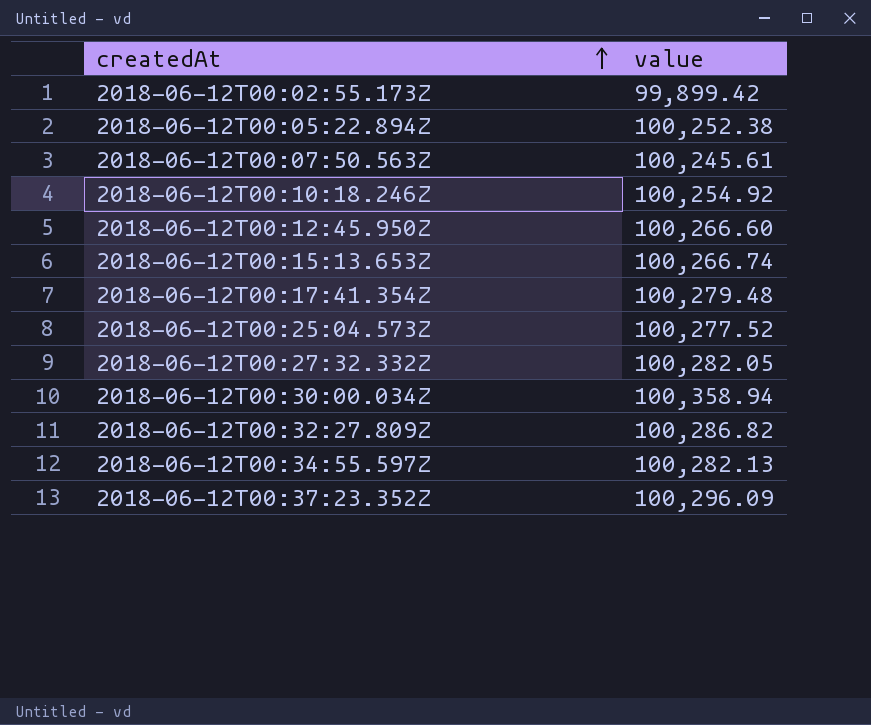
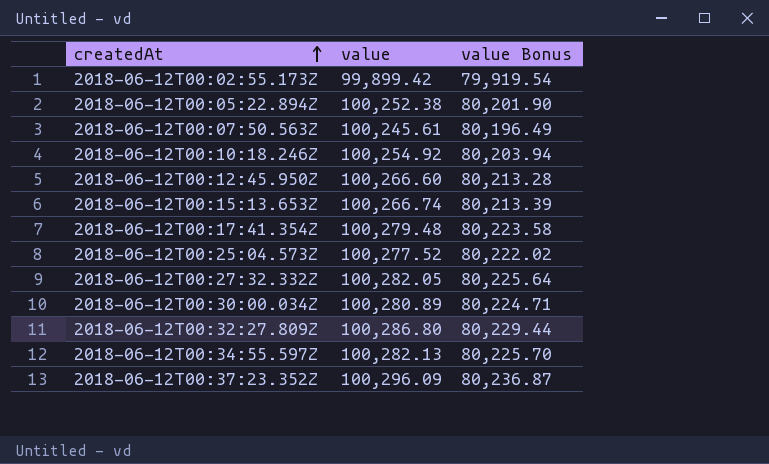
column value Bonus | formula: none -> [value] * 0.8
2018-06-12T00:30:00.034Z | value: 100,358.94 -> 100,280.89
2018-06-12T00:32:27.809Z | value: 100,286.82 -> 100,286.80

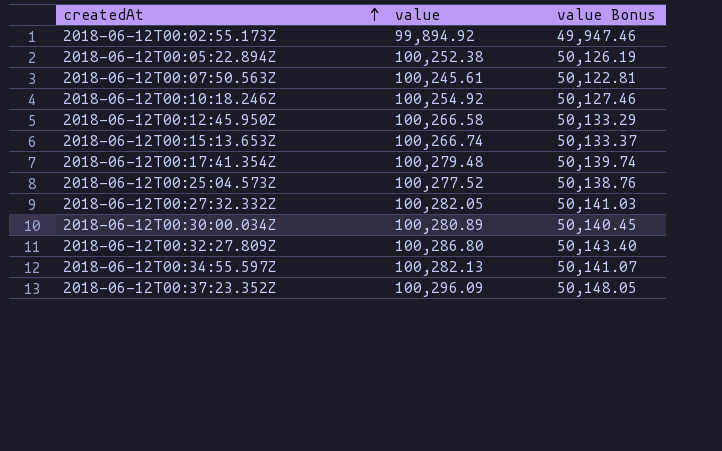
column value Bonus | formula: [value] * 0.8 -> [value] * 0.5
2018-06-12T00:02:55.173Z | value: 99,899.42 -> 99,894.92
2018-06-12T00:12:45.950Z | value: 100,266.60 -> 100,266.58

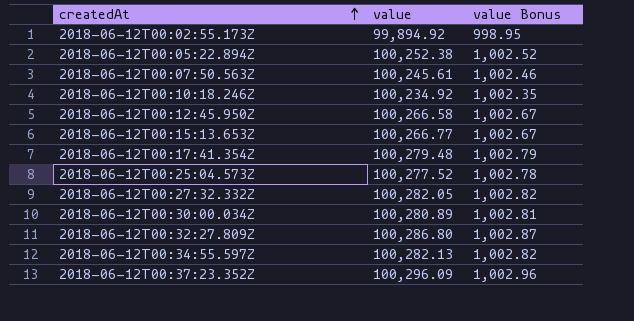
column value Bonus | formula: [value] * 0.5 -> [value] * 0.01
2018-06-12T00:10:18.246Z | value: 100,254.92 -> 100,234.92
2018-06-12T00:15:13.653Z | value: 100,266.74 -> 100,266.77

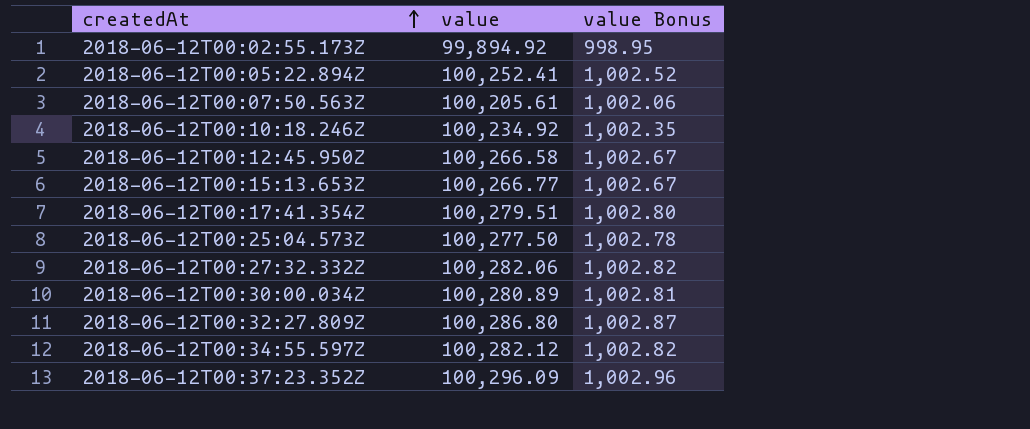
2018-06-12T00:05:22.894Z | value: 100,252.38 -> 100,252.41
2018-06-12T00:07:50.563Z | value: 100,245.61 -> 100,205.61
2018-06-12T00:07:50.563Z | value Bonus: 1,002.46 -> 1,002.06
2018-06-12T00:17:41.354Z | value: 100,279.48 -> 100,279.51
2018-06-12T00:17:41.354Z | value Bonus: 1,002.79 -> 1,002.80
2018-06-12T00:25:04.573Z | value: 100,277.52 -> 100,277.50
2018-06-12T00:27:32.332Z | value: 100,282.05 -> 100,282.06
2018-06-12T00:34:55.597Z | value: 100,282.13 -> 100,282.12

